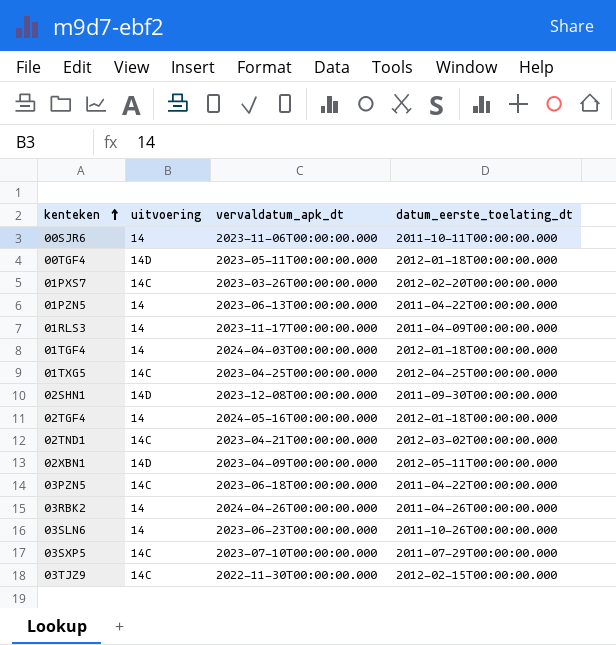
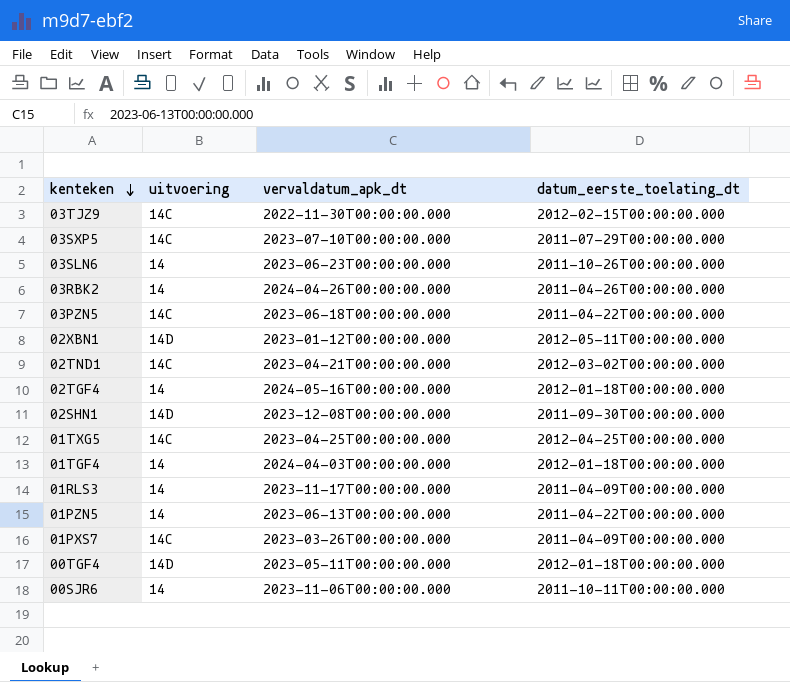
row order: kenteken ascending -> kenteken descending
02XBN1 | vervaldatum_apk_dt: 2023-04-09T00:00:00.000 -> 2023-01-12T00:00:00.000
01PXS7 | datum_eerste_toelating_dt: 2012-02-20T00:00:00.000 -> 2011-04-09T00:00:00.000

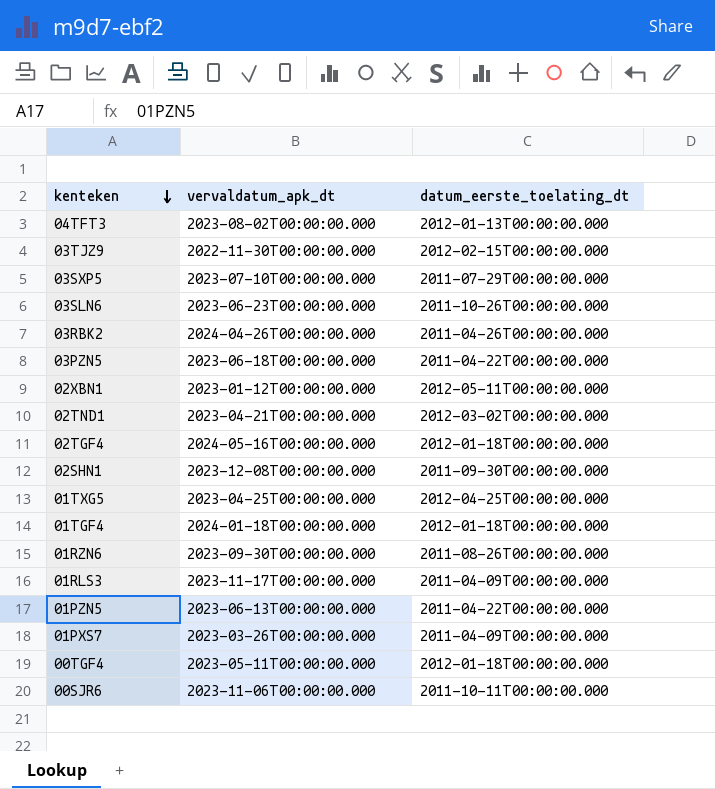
column uitvoering | position: 2 -> none
row 04TFT3: none -> 2023-08-02T00:00:00.000 | 2012-01-13T00:00:00.000
01TGF4 | vervaldatum_apk_dt: 2024-04-03T00:00:00.000 -> 2024-01-18T00:00:00.000
row 01RZN6: none -> 2023-09-30T00:00:00.000 | 2011-08-26T00:00:00.000

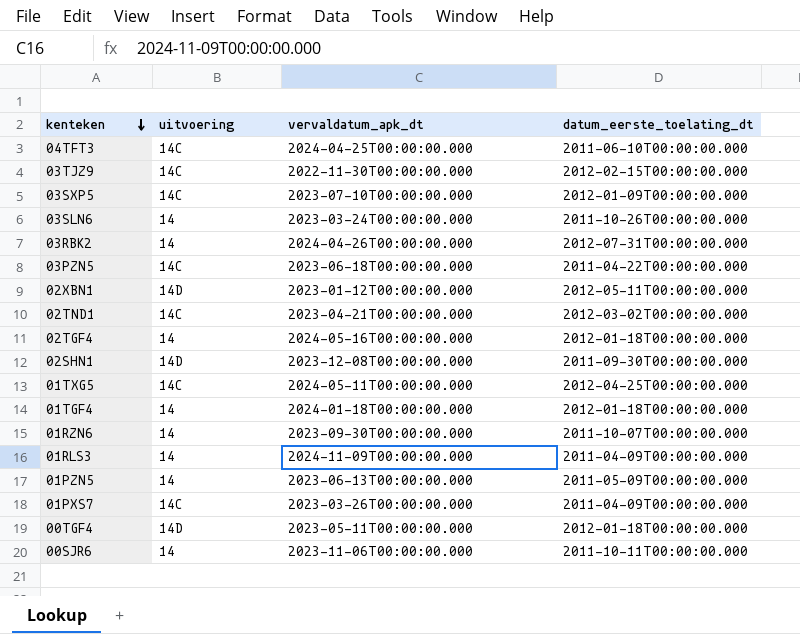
column uitvoering | position: none -> 2
04TFT3 | vervaldatum_apk_dt: 2023-08-02T00:00:00.000 -> 2024-04-25T00:00:00.000
04TFT3 | datum_eerste_toelating_dt: 2012-01-13T00:00:00.000 -> 2011-06-10T00:00:00.000
03SXP5 | datum_eerste_toelating_dt: 2011-07-29T00:00:00.000 -> 2012-01-09T00:00:00.000
03SLN6 | vervaldatum_apk_dt: 2023-06-23T00:00:00.000 -> 2023-03-24T00:00:00.000
03RBK2 | datum_eerste_toelating_dt: 2011-04-26T00:00:00.000 -> 2012-07-31T00:00:00.000
01TXG5 | vervaldatum_apk_dt: 2023-04-25T00:00:00.000 -> 2024-05-11T00:00:00.000
01RZN6 | datum_eerste_toelating_dt: 2011-08-26T00:00:00.000 -> 2011-10-07T00:00:00.000
01RLS3 | vervaldatum_apk_dt: 2023-11-17T00:00:00.000 -> 2024-11-09T00:00:00.000
01PZN5 | datum_eerste_toelating_dt: 2011-04-22T00:00:00.000 -> 2011-05-09T00:00:00.000

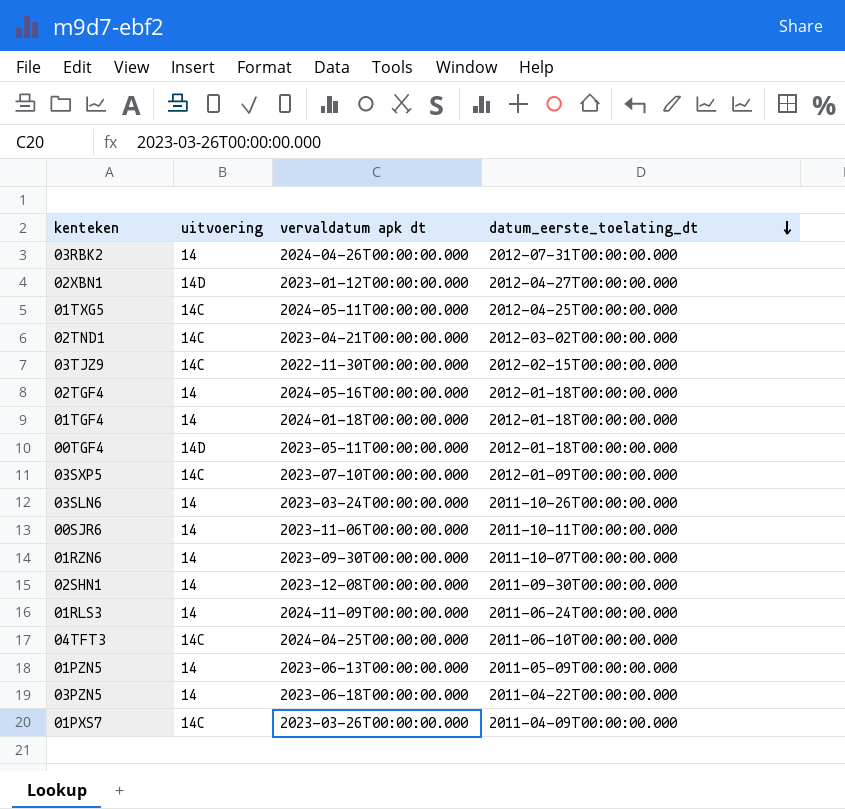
row order: kenteken descending -> datum_eerste_toelating_dt descending
column name: vervaldatum_apk_dt -> vervaldatum apk dt
02XBN1 | datum_eerste_toelating_dt: 2012-05-11T00:00:00.000 -> 2012-04-27T00:00:00.000
02SHN1 | uitvoering: 14D -> 14
01RLS3 | datum_eerste_toelating_dt: 2011-04-09T00:00:00.000 -> 2011-06-24T00:00:00.000
03PZN5 | uitvoering: 14C -> 14

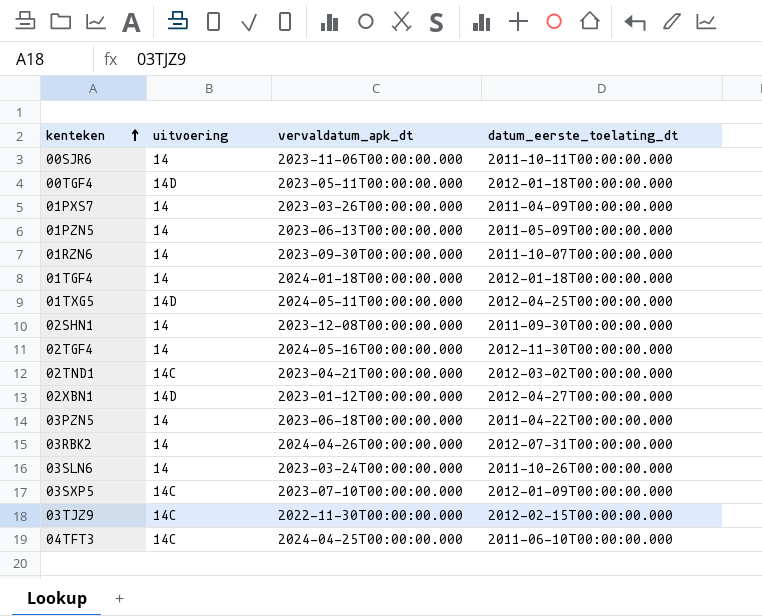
row order: datum_eerste_toelating_dt descending -> kenteken ascending
column name: vervaldatum apk dt -> vervaldatum_apk_dt
row 01RLS3: 14 | 2024-11-09T00:00:00.000 | 2011-06-24T00:00:00.000 -> none
01PXS7 | uitvoering: 14C -> 14
01TXG5 | uitvoering: 14C -> 14D
02TGF4 | datum_eerste_toelating_dt: 2012-01-18T00:00:00.000 -> 2012-11-30T00:00:00.000

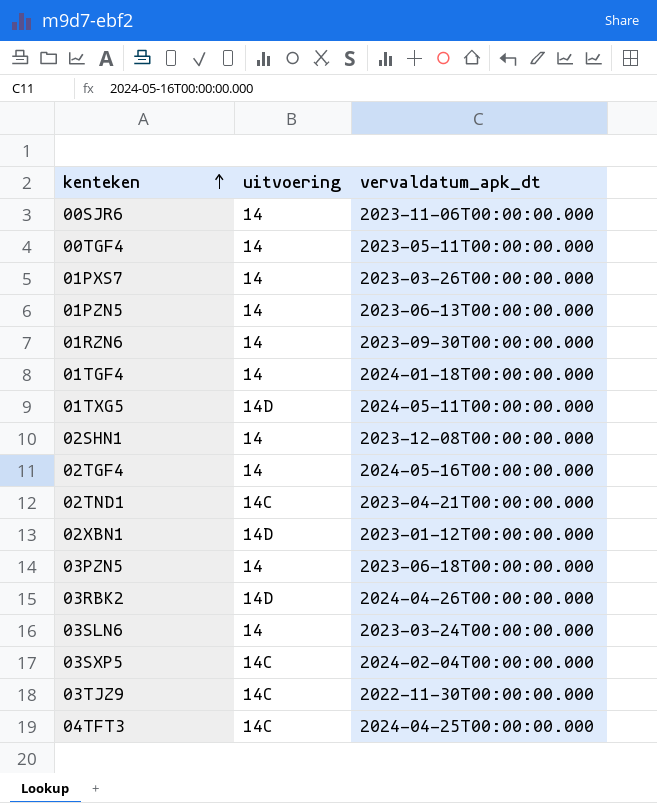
column datum_eerste_toelating_dt | position: 4 -> none
00TGF4 | uitvoering: 14D -> 14
03RBK2 | uitvoering: 14 -> 14D
03SXP5 | vervaldatum_apk_dt: 2023-07-10T00:00:00.000 -> 2024-02-04T00:00:00.000

